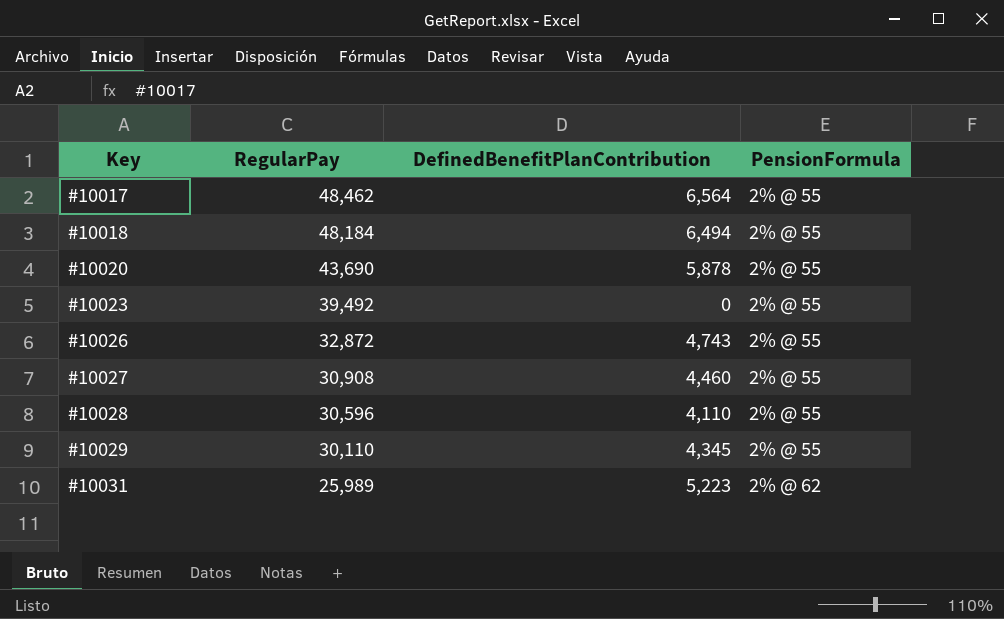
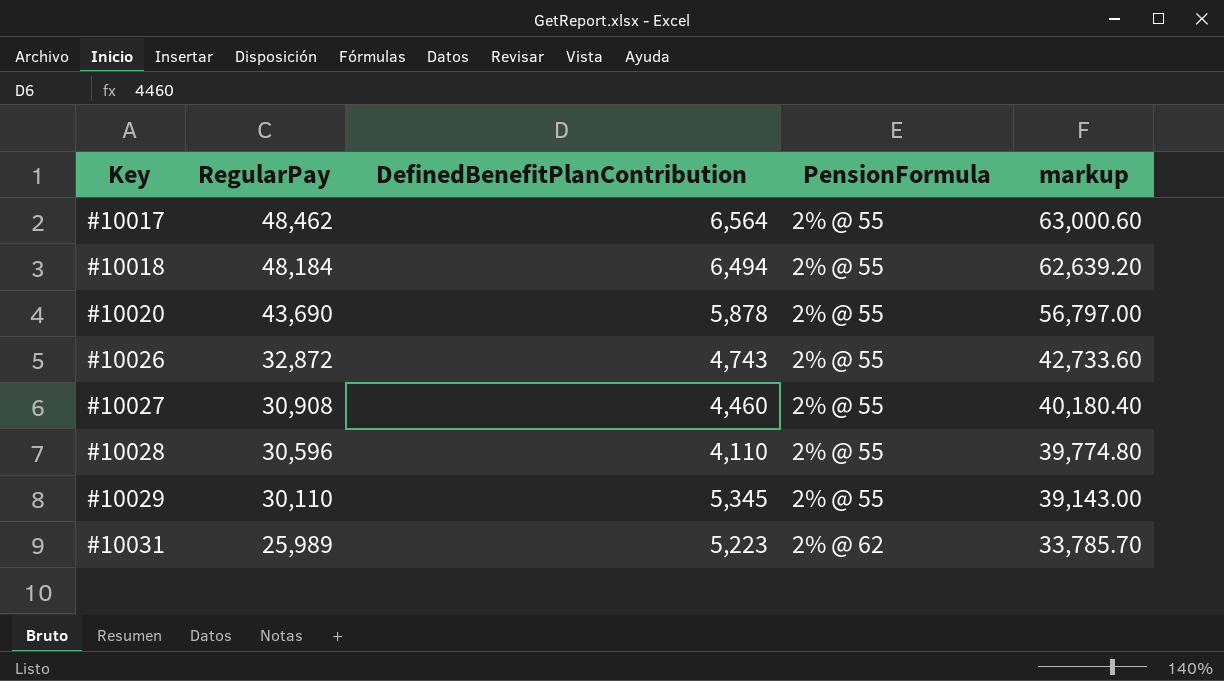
column markup | formula: none -> [RegularPay] * 1.3
row #10023: 39,492 | 0 | 2% @ 55 -> none
#10029 | DefinedBenefitPlanContribution: 4,345 -> 5,345

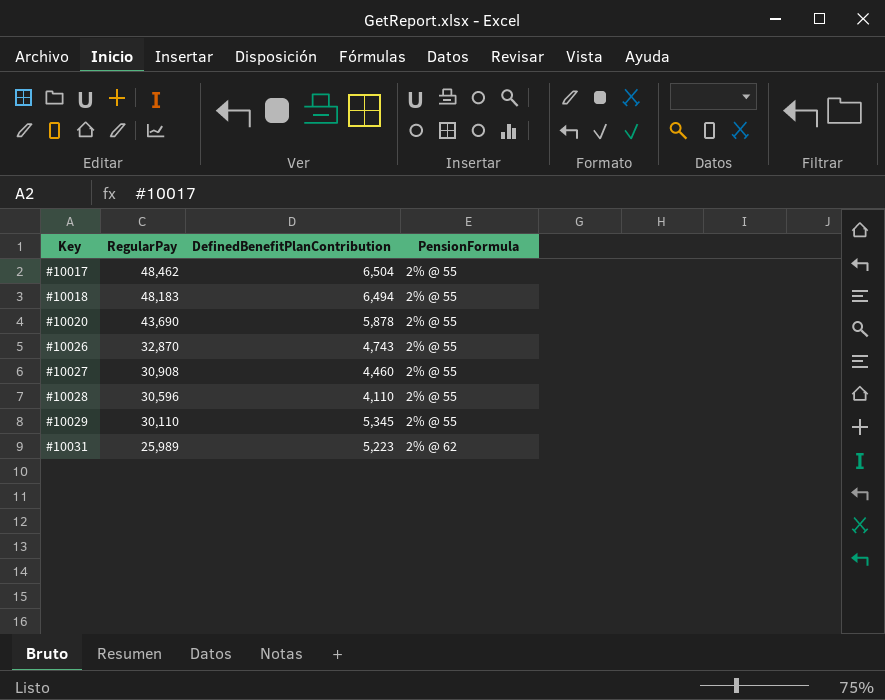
column markup | formula: [RegularPay] * 1.3 -> none
#10017 | DefinedBenefitPlanContribution: 6,564 -> 6,504
#10018 | RegularPay: 48,184 -> 48,183
#10026 | RegularPay: 32,872 -> 32,870

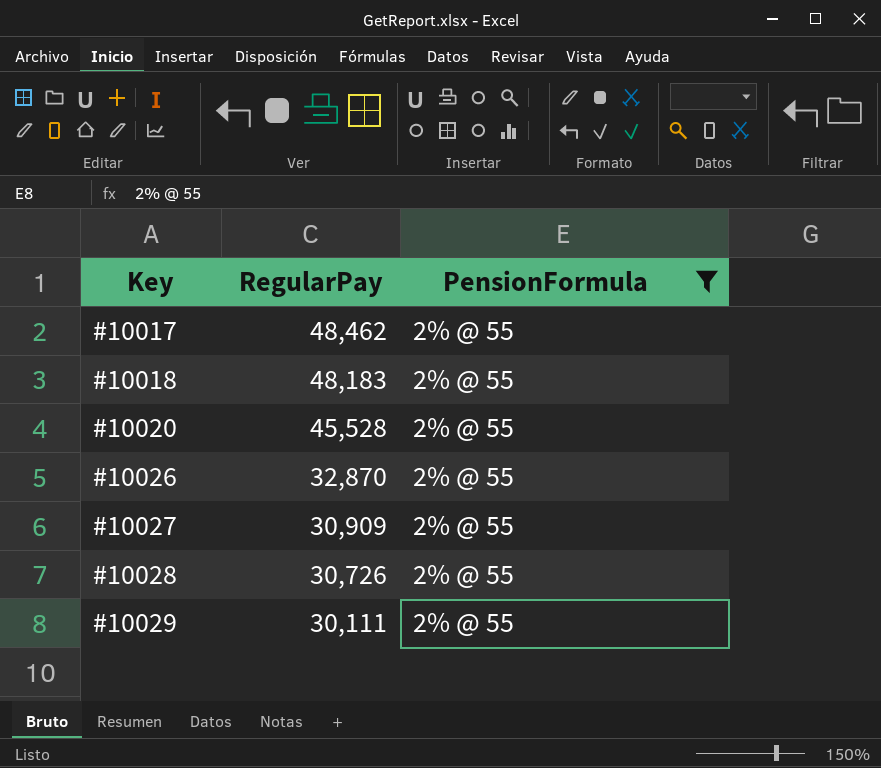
filter: none -> PensionFormula = 2% @ 55
column DefinedBenefitPlanContribution | position: 3 -> none
#10020 | RegularPay: 43,690 -> 45,528
#10027 | RegularPay: 30,908 -> 30,909
#10028 | RegularPay: 30,596 -> 30,726
#10029 | RegularPay: 30,110 -> 30,111

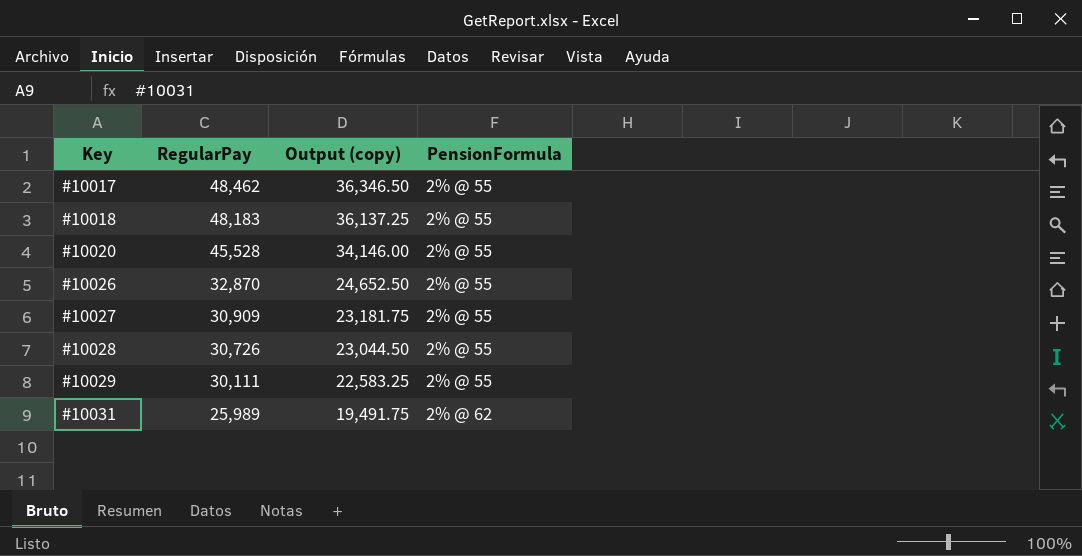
filter: PensionFormula = 2% @ 55 -> none
column Output (copy) | formula: none -> [RegularPay] * 0.75

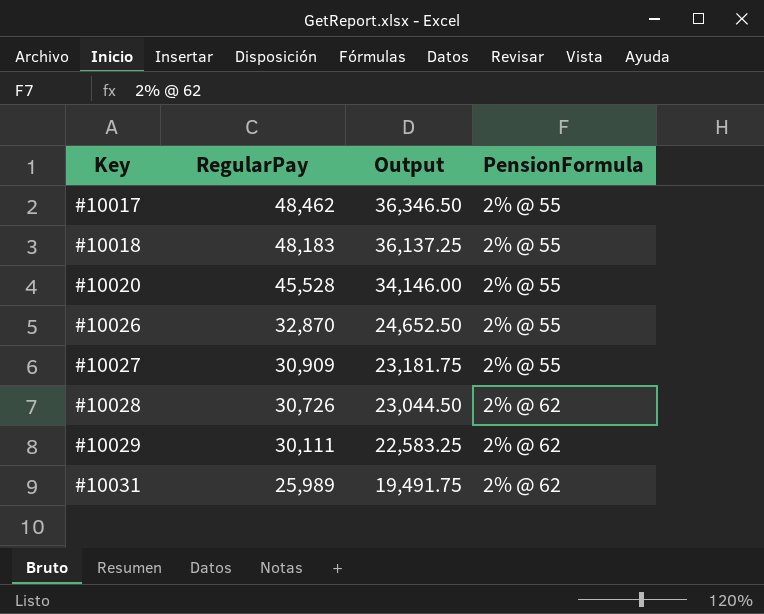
column name: Output (copy) -> Output
#10028 | PensionFormula: 2% @ 55 -> 2% @ 62
#10029 | PensionFormula: 2% @ 55 -> 2% @ 62

